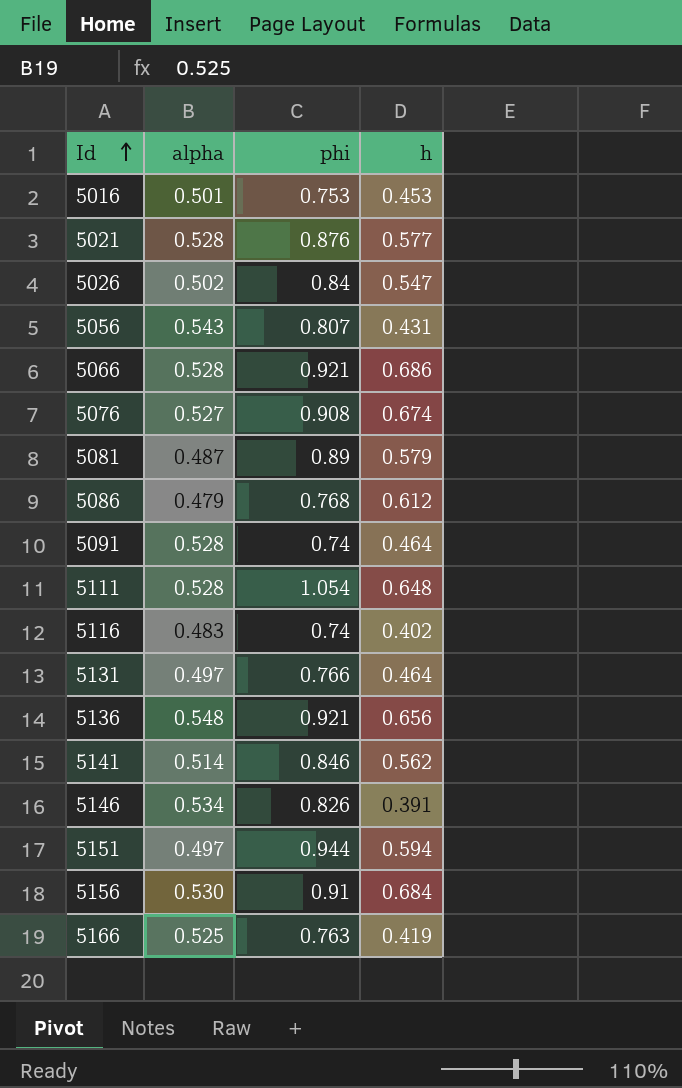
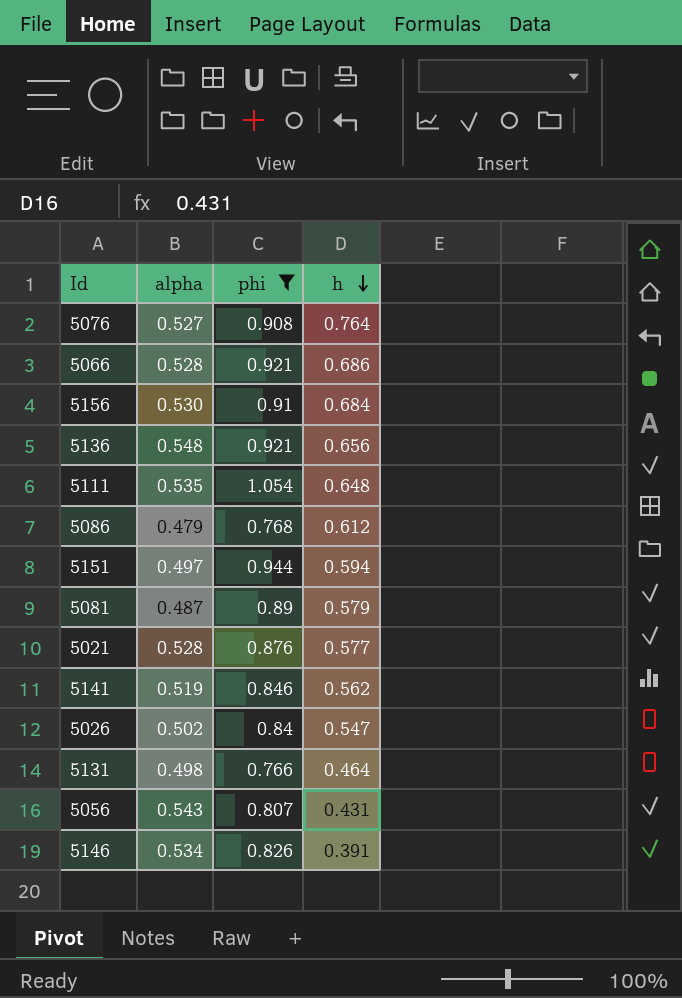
filter: none -> phi >= 0.766
row order: Id ascending -> h descending
5076 | h: 0.674 -> 0.764
5111 | alpha: 0.528 -> 0.535
5141 | alpha: 0.514 -> 0.519
5131 | alpha: 0.497 -> 0.498

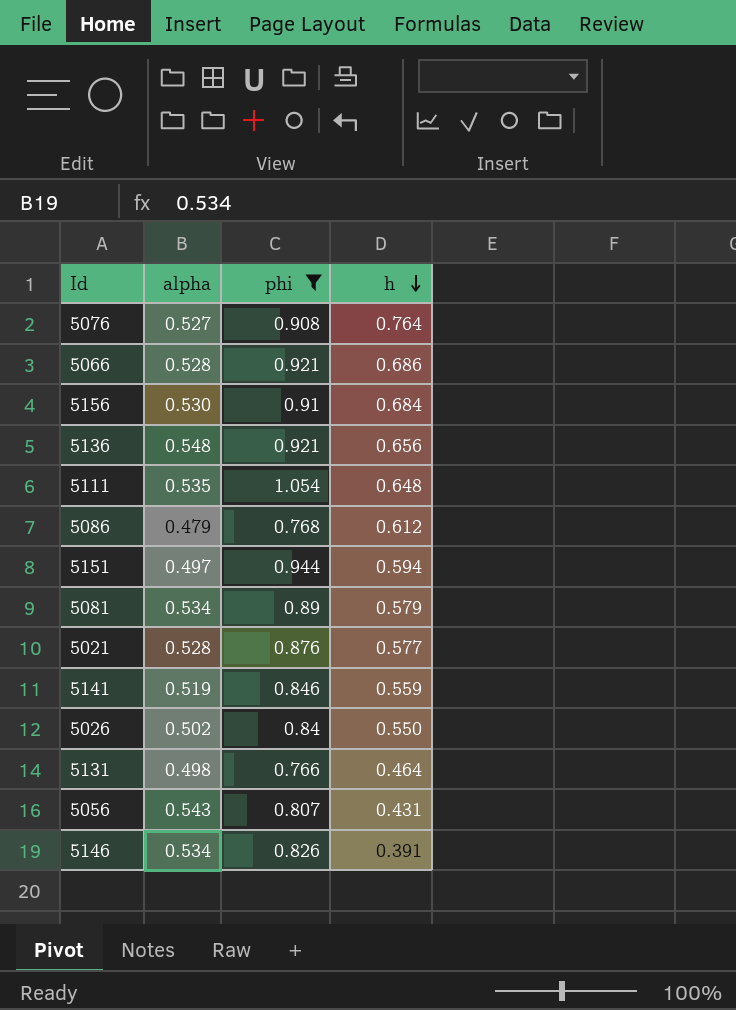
5081 | alpha: 0.487 -> 0.534
5141 | h: 0.562 -> 0.559
5026 | h: 0.547 -> 0.550

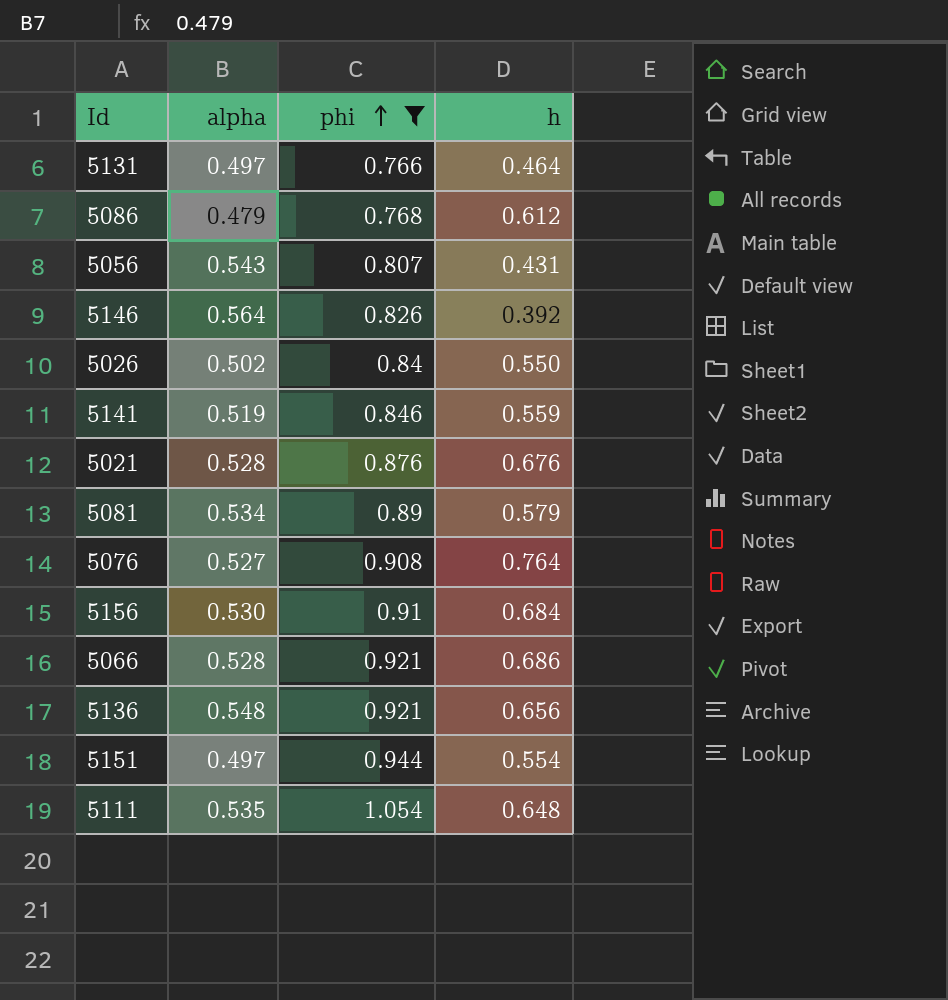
row order: h descending -> phi ascending
5131 | alpha: 0.498 -> 0.497
5146 | alpha: 0.534 -> 0.564
5146 | h: 0.391 -> 0.392
5021 | h: 0.577 -> 0.676
5151 | h: 0.594 -> 0.554

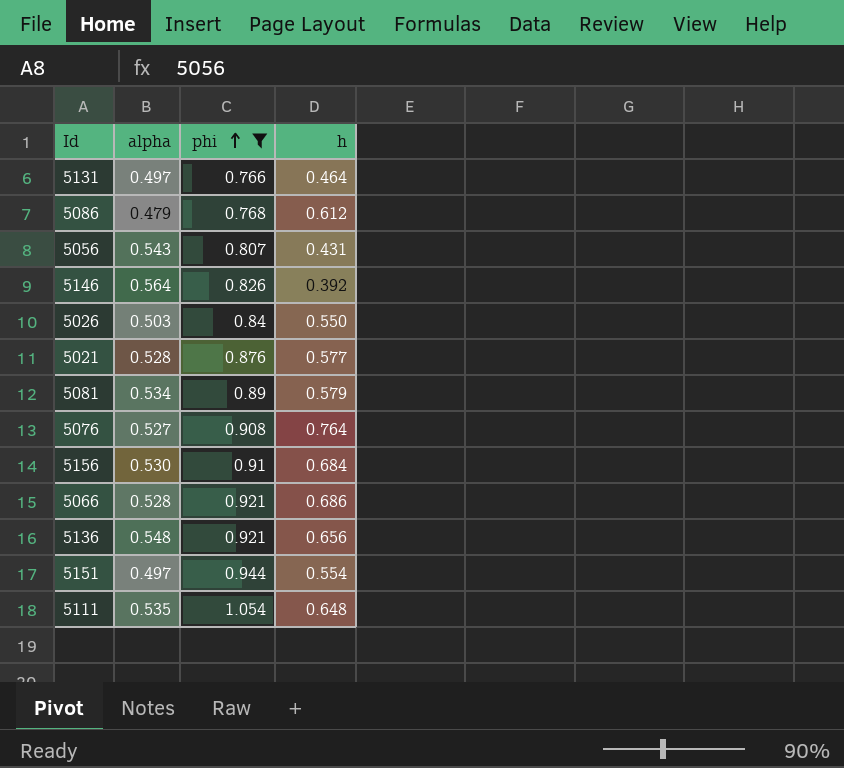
row 5141: 0.519 | 0.846 | 0.559 -> none
5026 | alpha: 0.502 -> 0.503
5021 | h: 0.676 -> 0.577

